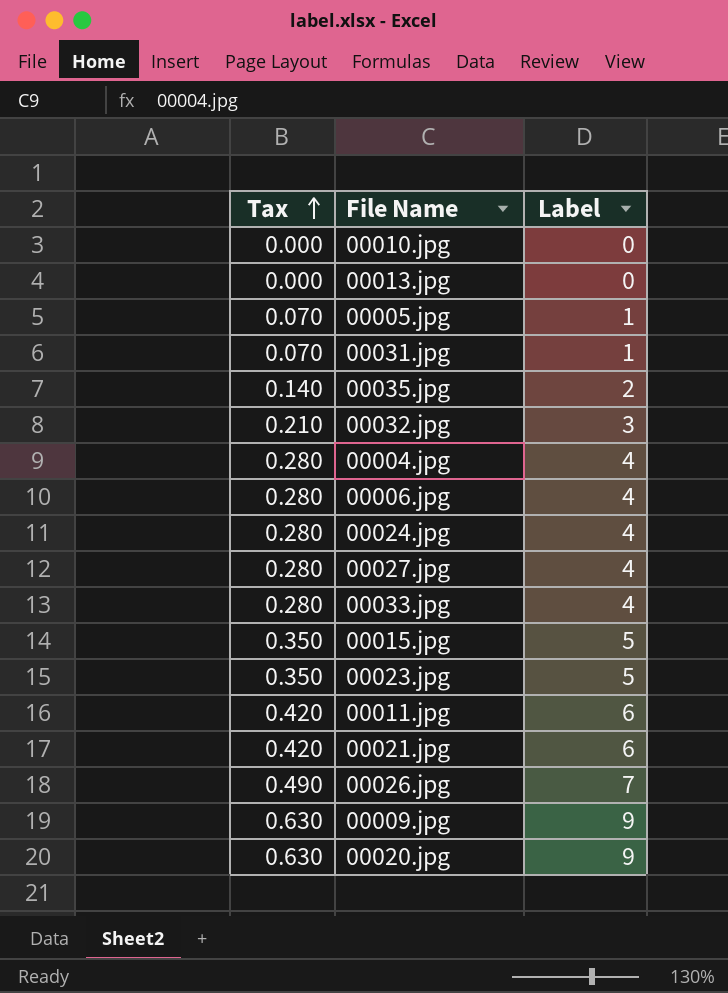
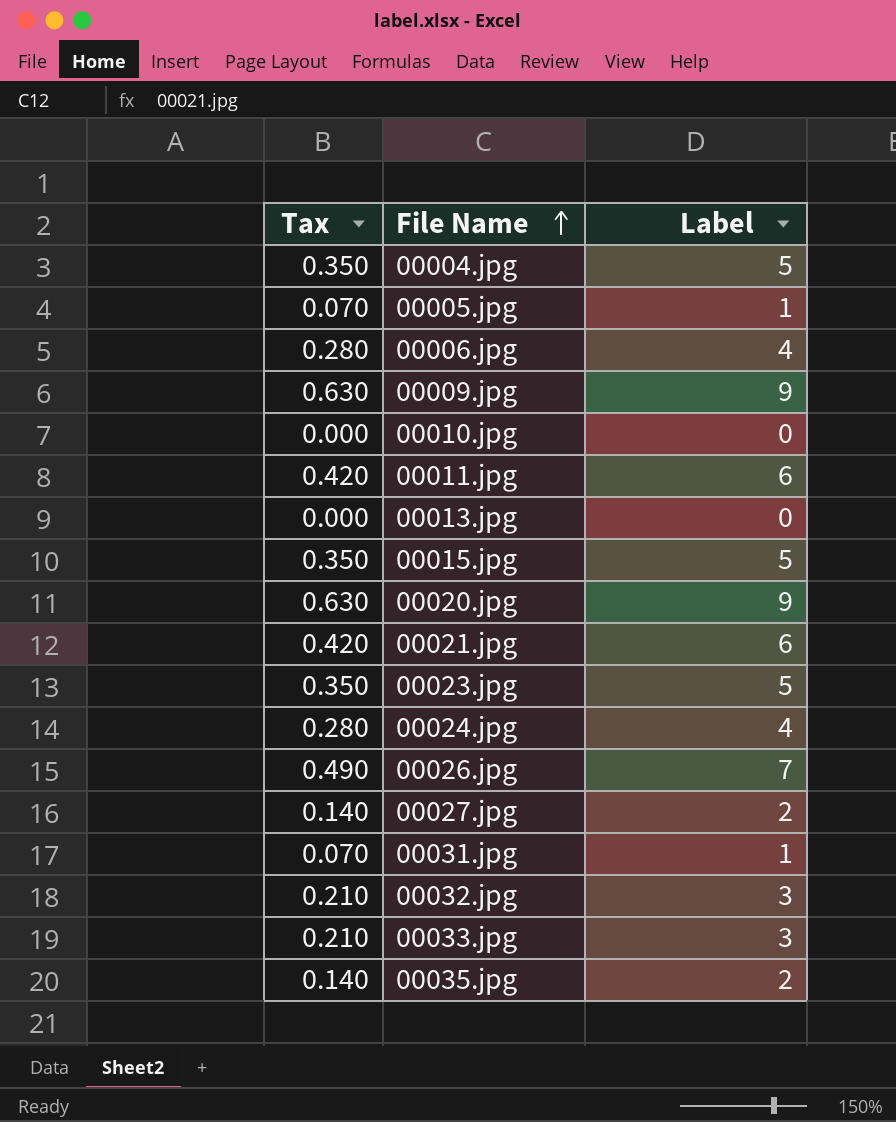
row order: Tax ascending -> File Name ascending
00004.jpg | Tax: 0.280 -> 0.350
00004.jpg | Label: 4 -> 5
00027.jpg | Tax: 0.280 -> 0.140
00027.jpg | Label: 4 -> 2
00033.jpg | Tax: 0.280 -> 0.210
00033.jpg | Label: 4 -> 3

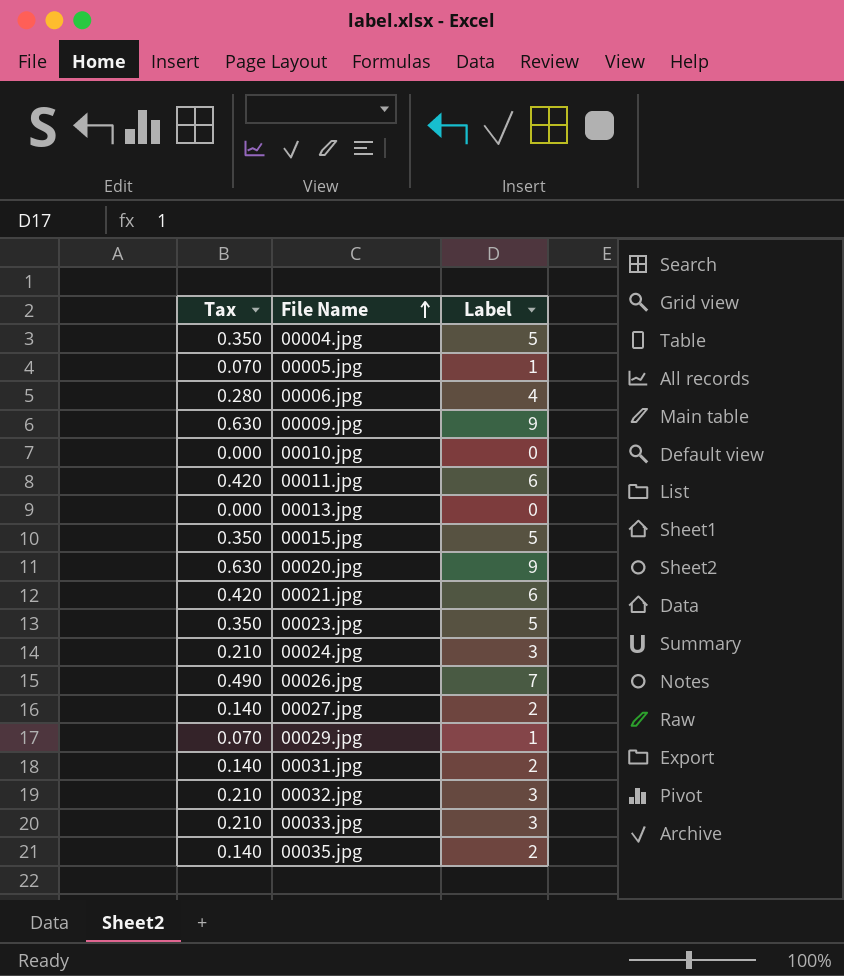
00024.jpg | Tax: 0.280 -> 0.210
00024.jpg | Label: 4 -> 3
row 00029.jpg: none -> 0.070 | 1
00031.jpg | Tax: 0.070 -> 0.140
00031.jpg | Label: 1 -> 2

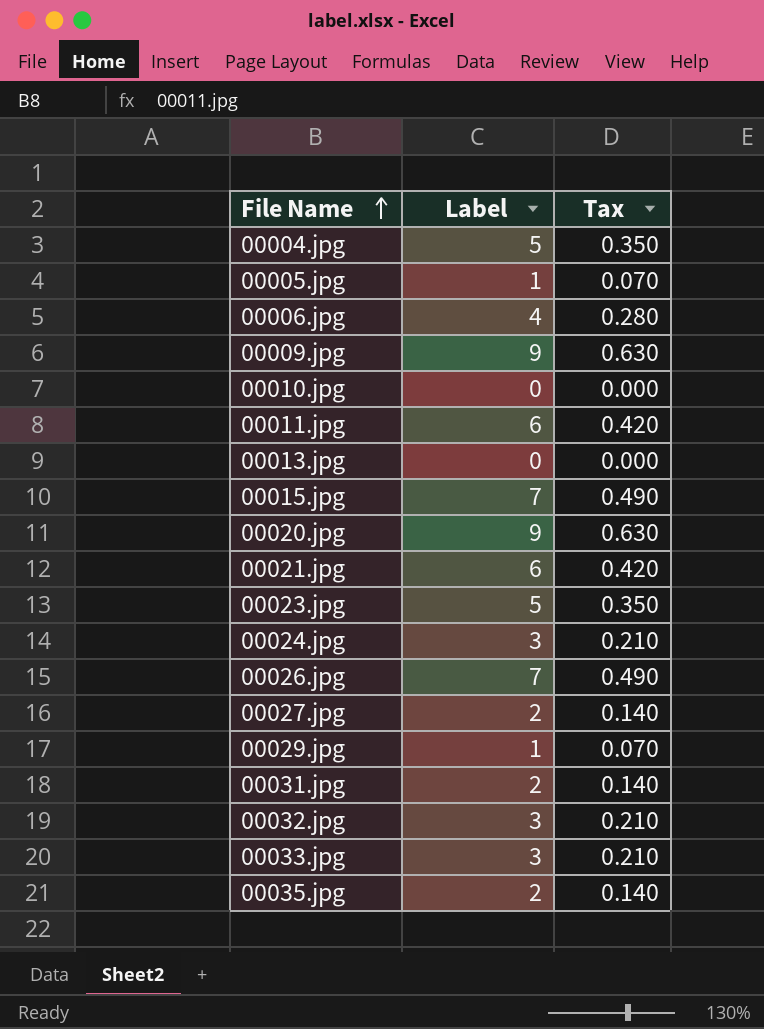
column Tax | position: 1 -> 3
00015.jpg | Label: 5 -> 7
00015.jpg | Tax: 0.350 -> 0.490

